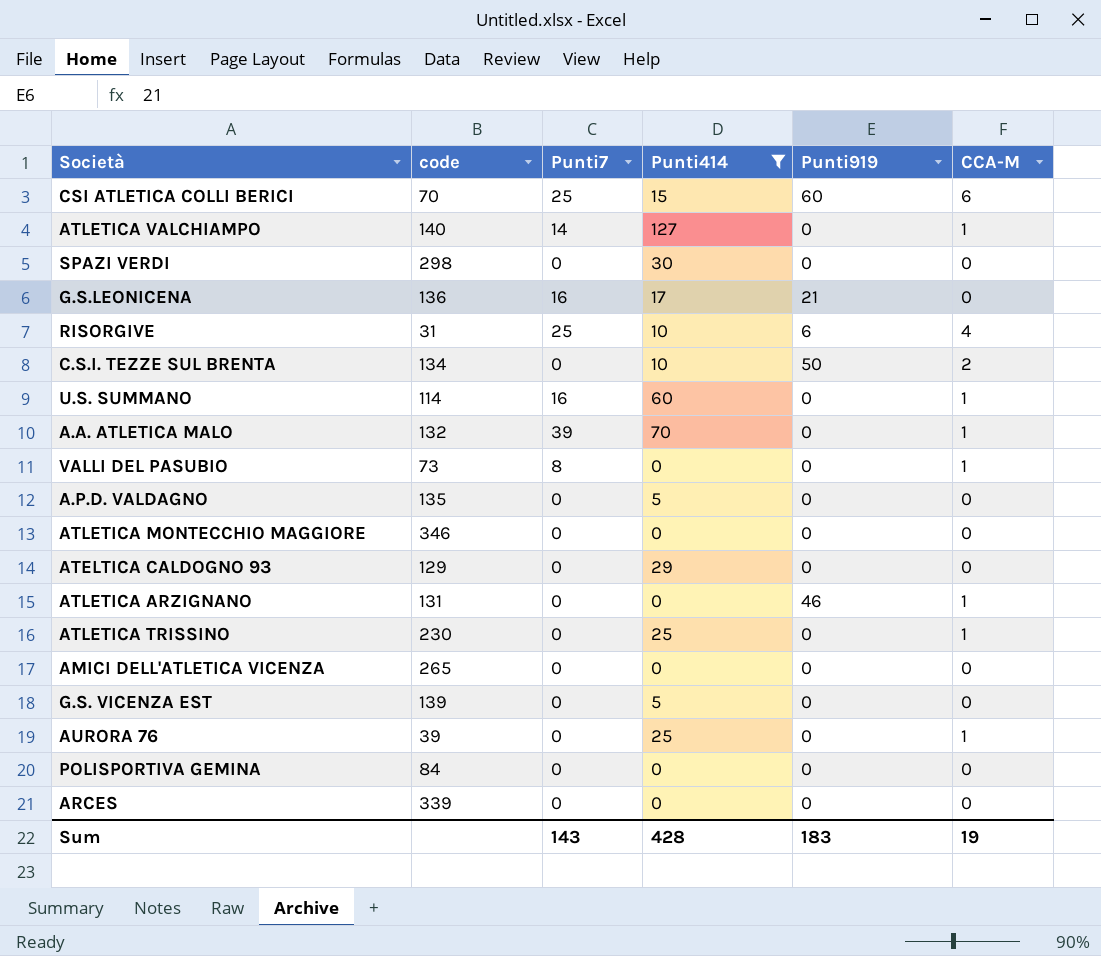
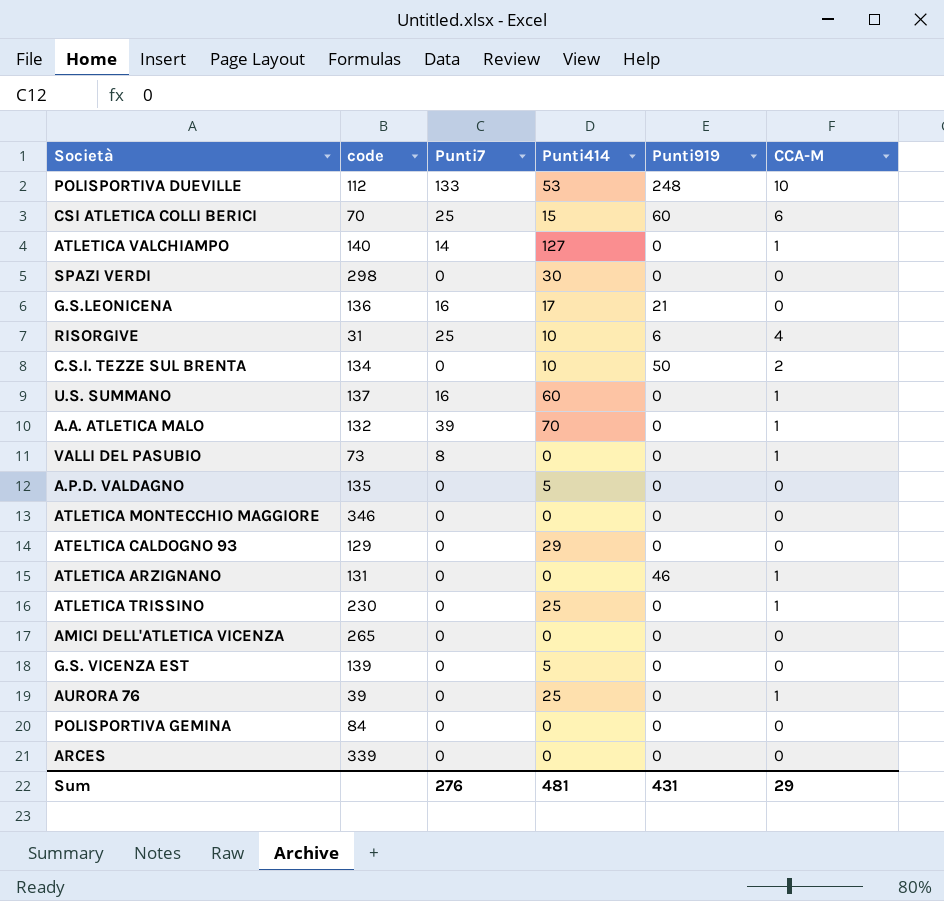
filter: Punti414 != 53 -> none
U.S. SUMMANO | code: 114 -> 137
Sum | Punti7: 143 -> 276
Sum | Punti414: 428 -> 481
Sum | Punti919: 183 -> 431
Sum | CCA-M: 19 -> 29

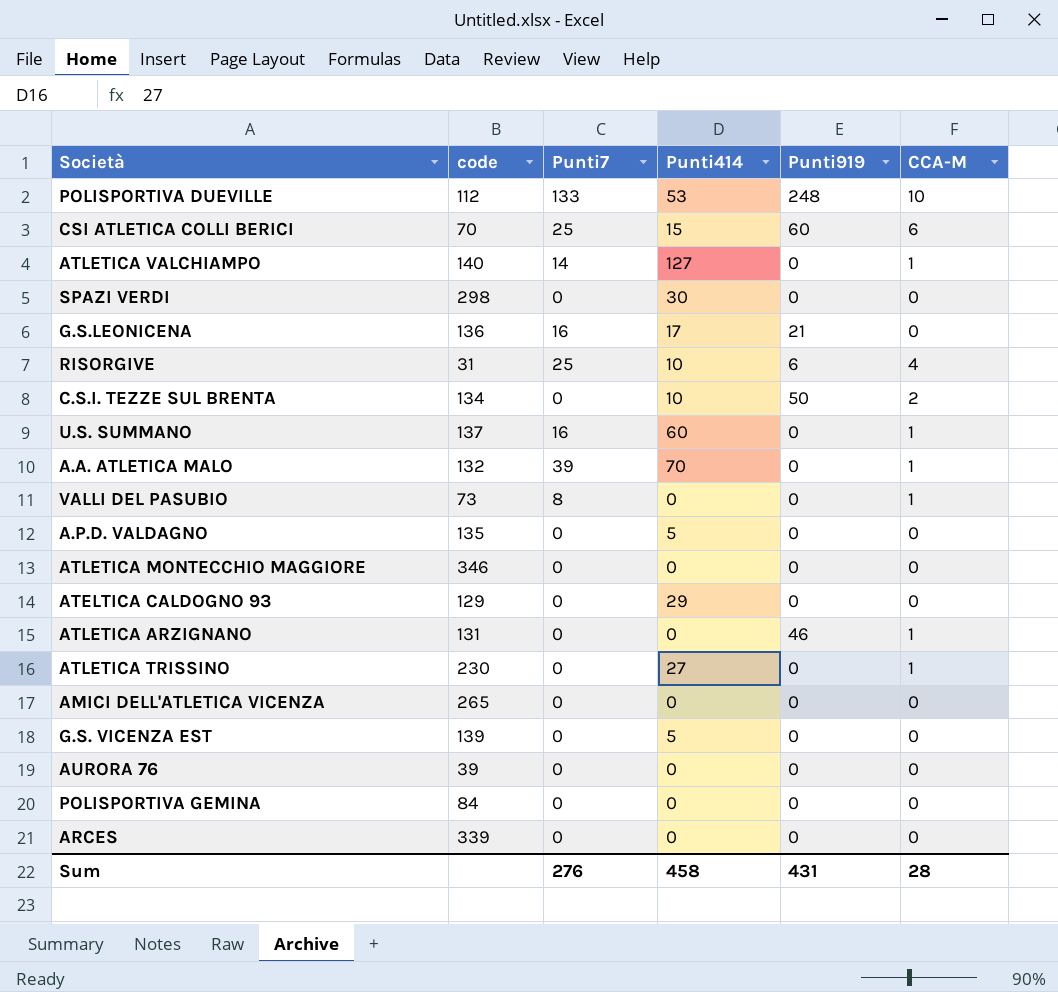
ATLETICA TRISSINO | Punti414: 25 -> 27
AURORA 76 | Punti414: 25 -> 0
AURORA 76 | CCA-M: 1 -> 0
Sum | Punti414: 481 -> 458
Sum | CCA-M: 29 -> 28

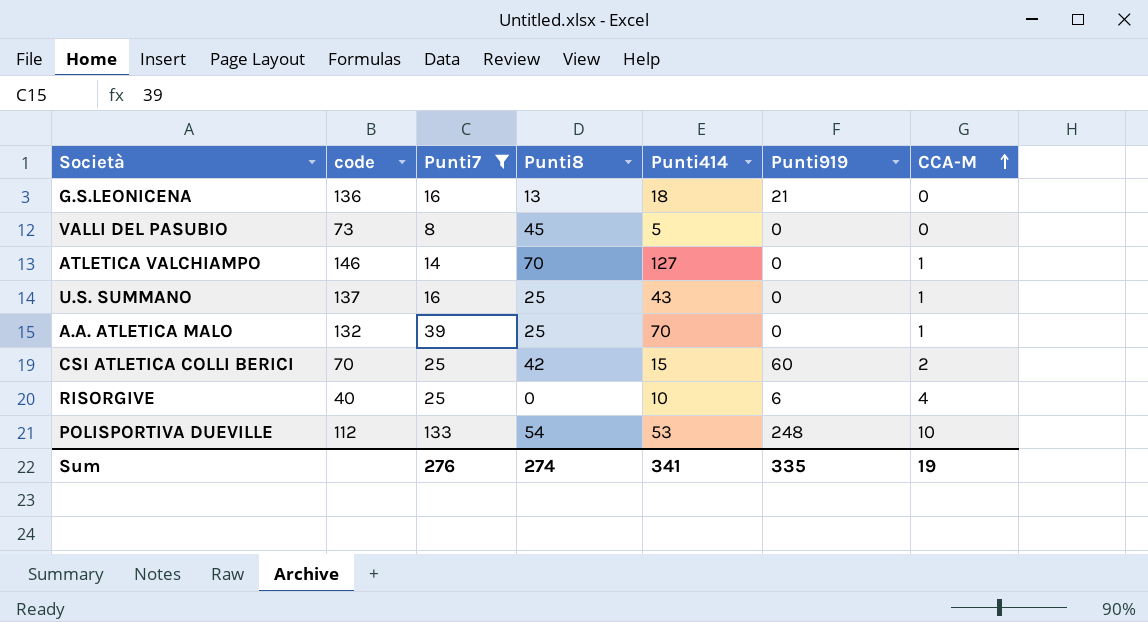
filter: none -> Punti7 != 0
row order: none -> CCA-M ascending
column Punti8 | position: none -> 4
G.S.LEONICENA | Punti414: 17 -> 18
VALLI DEL PASUBIO | Punti414: 0 -> 5
VALLI DEL PASUBIO | CCA-M: 1 -> 0
ATLETICA VALCHIAMPO | code: 140 -> 146
U.S. SUMMANO | Punti414: 60 -> 43
CSI ATLETICA COLLI BERICI | CCA-M: 6 -> 2
RISORGIVE | code: 31 -> 40
Sum | Punti414: 458 -> 341
Sum | Punti919: 431 -> 335
Sum | CCA-M: 28 -> 19

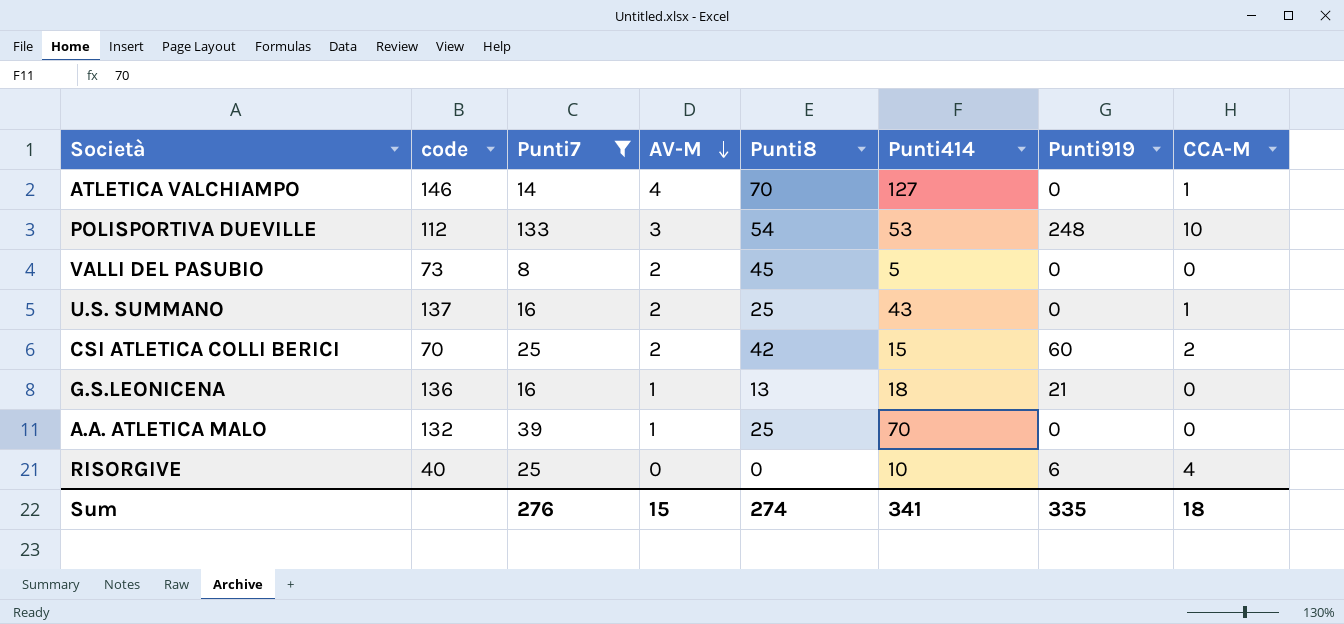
row order: CCA-M ascending -> AV-M descending
column AV-M | position: none -> 4
A.A. ATLETICA MALO | CCA-M: 1 -> 0
Sum | CCA-M: 19 -> 18

